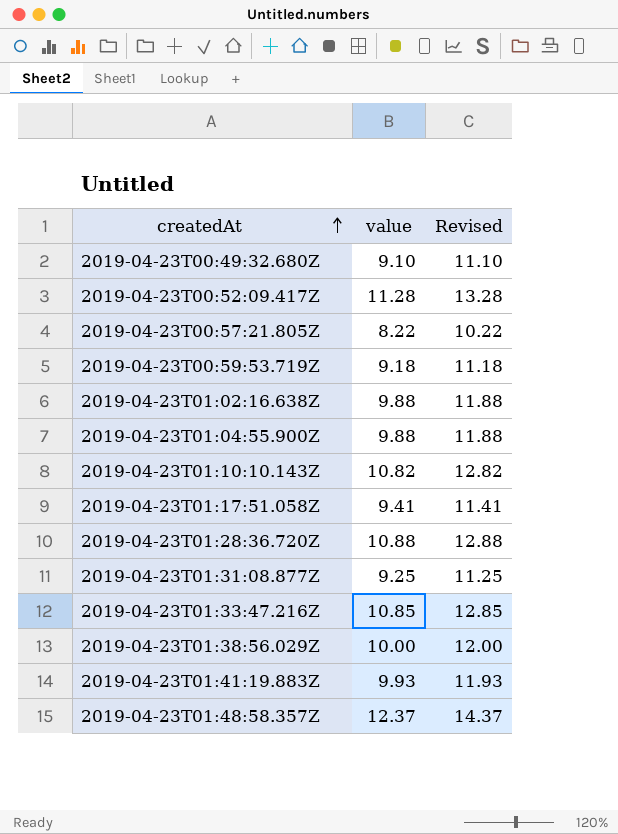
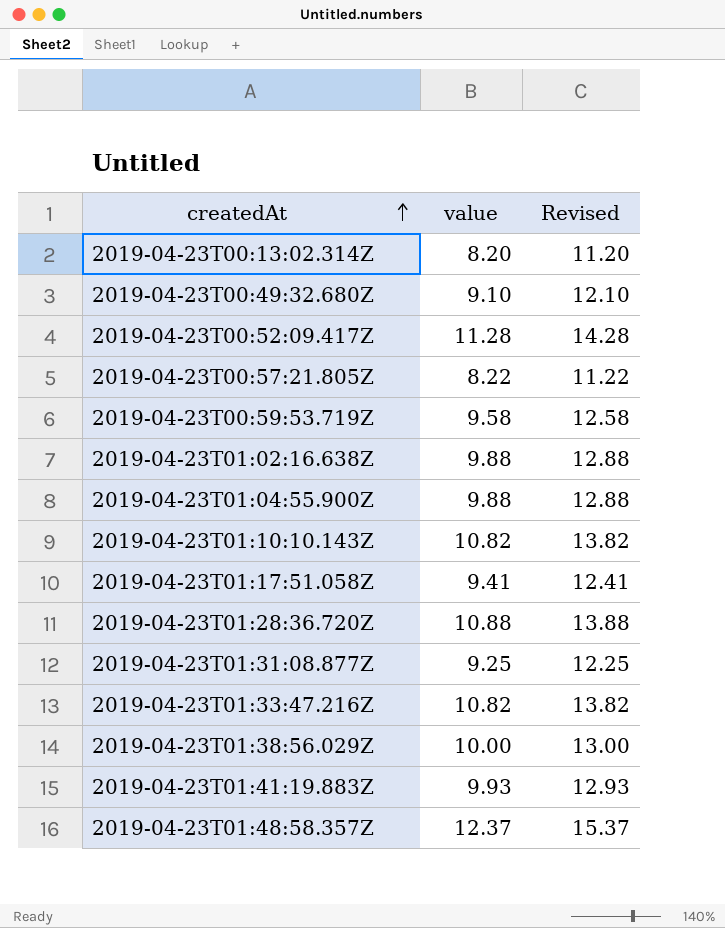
column Revised | formula: [value] + 2 -> [value] + 3
row 2019-04-23T00:13:02.314Z: none -> 8.20 | 11.20
2019-04-23T00:59:53.719Z | value: 9.18 -> 9.58
2019-04-23T01:33:47.216Z | value: 10.85 -> 10.82

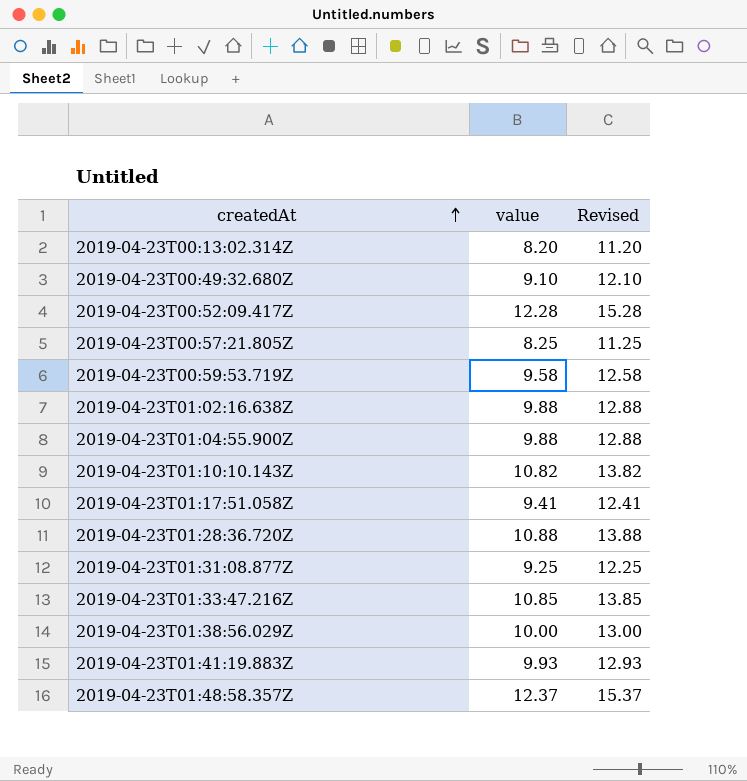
2019-04-23T00:52:09.417Z | value: 11.28 -> 12.28
2019-04-23T00:52:09.417Z | Revised: 14.28 -> 15.28
2019-04-23T00:57:21.805Z | value: 8.22 -> 8.25
2019-04-23T00:57:21.805Z | Revised: 11.22 -> 11.25
2019-04-23T01:33:47.216Z | value: 10.82 -> 10.85
2019-04-23T01:33:47.216Z | Revised: 13.82 -> 13.85

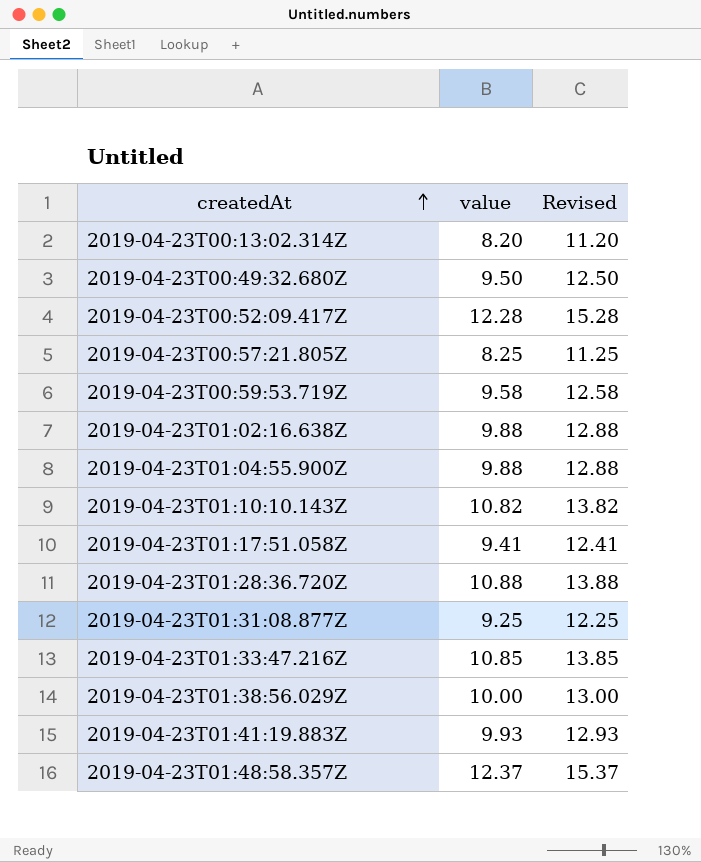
2019-04-23T00:49:32.680Z | value: 9.10 -> 9.50
2019-04-23T00:49:32.680Z | Revised: 12.10 -> 12.50

